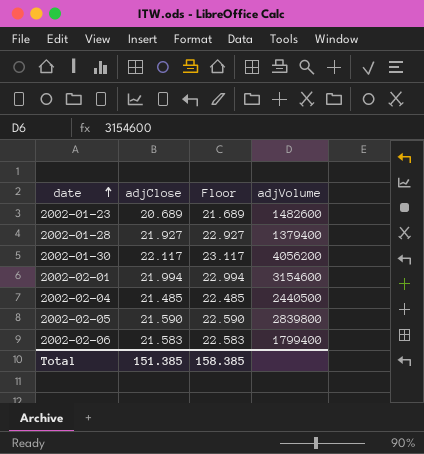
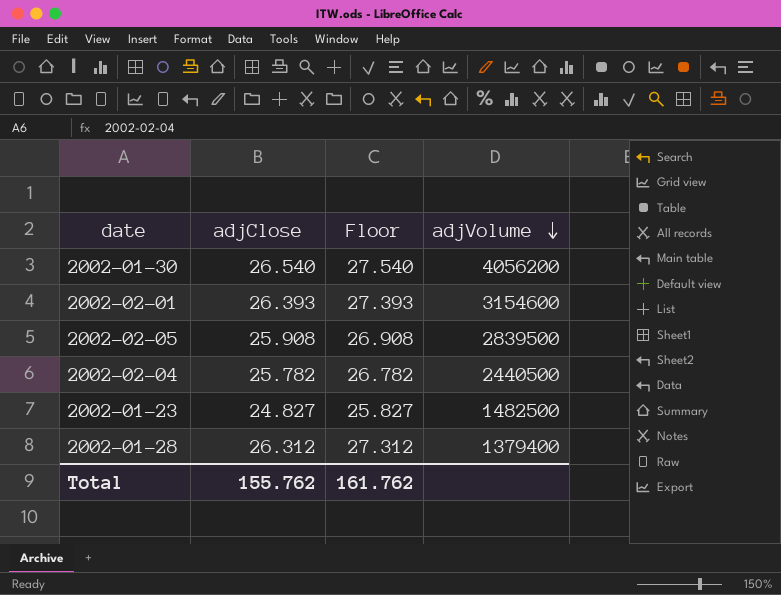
row order: date ascending -> adjVolume descending
row 2002-02-06: 21.583 | 22.583 | 1799400 -> none
2002-01-30 | adjClose: 22.117 -> 26.540
2002-01-30 | Floor: 23.117 -> 27.540
2002-02-01 | adjClose: 21.994 -> 26.393
2002-02-01 | Floor: 22.994 -> 27.393
2002-02-05 | adjClose: 21.590 -> 25.908
2002-02-05 | Floor: 22.590 -> 26.908
2002-02-05 | adjVolume: 2839800 -> 2839500
2002-02-04 | adjClose: 21.485 -> 25.782
2002-02-04 | Floor: 22.485 -> 26.782
2002-01-23 | adjClose: 20.689 -> 24.827
2002-01-23 | Floor: 21.689 -> 25.827
2002-01-23 | adjVolume: 1482600 -> 1482500
2002-01-28 | adjClose: 21.927 -> 26.312
2002-01-28 | Floor: 22.927 -> 27.312
Total | adjClose: 151.385 -> 155.762
Total | Floor: 158.385 -> 161.762

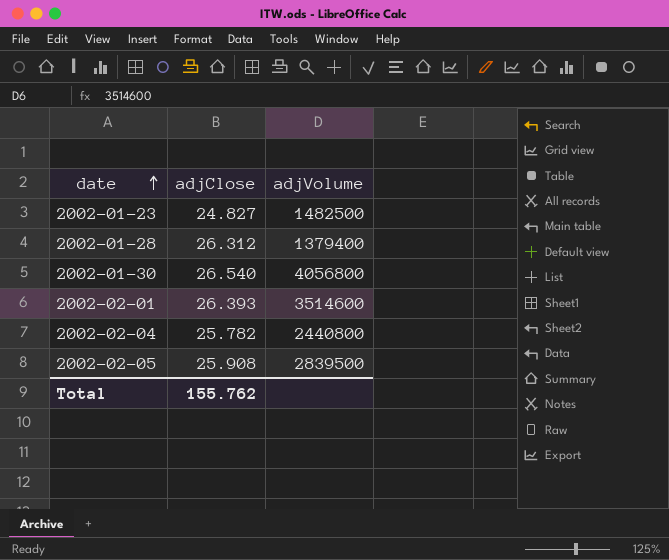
row order: adjVolume descending -> date ascending
column Floor | formula: [adjClose] + 1 -> none
2002-01-30 | adjVolume: 4056200 -> 4056800
2002-02-01 | adjVolume: 3154600 -> 3514600
2002-02-04 | adjVolume: 2440500 -> 2440800

